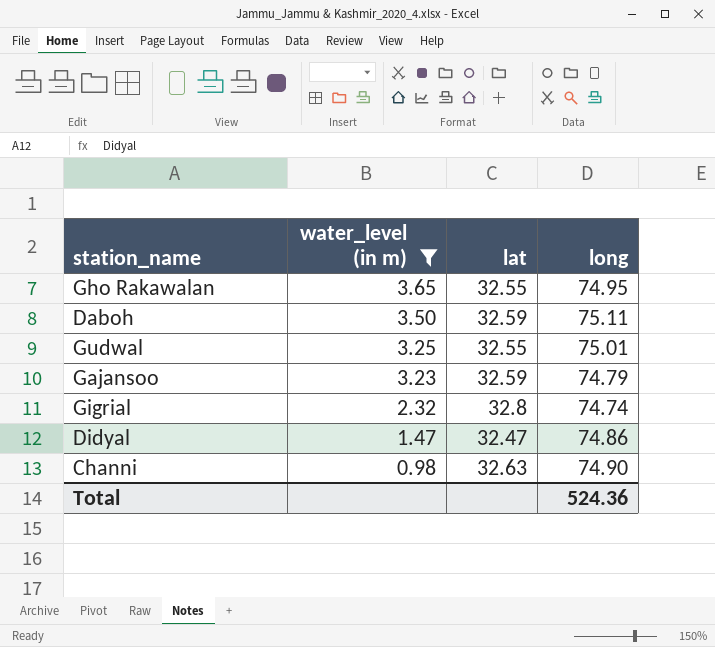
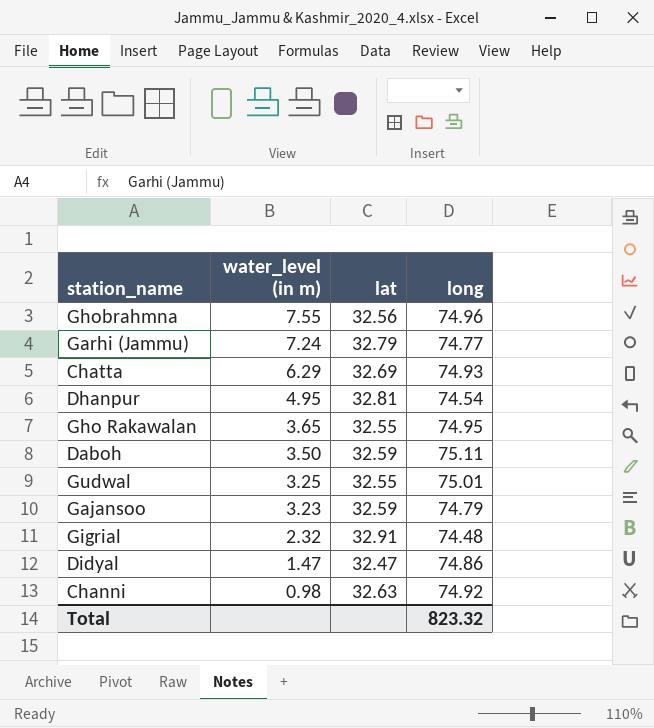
filter: water_level (in m) <= 3.65 -> none
Gigrial | lat: 32.8 -> 32.91
Gigrial | long: 74.74 -> 74.48
Channi | long: 74.90 -> 74.92
Total | long: 524.36 -> 823.32

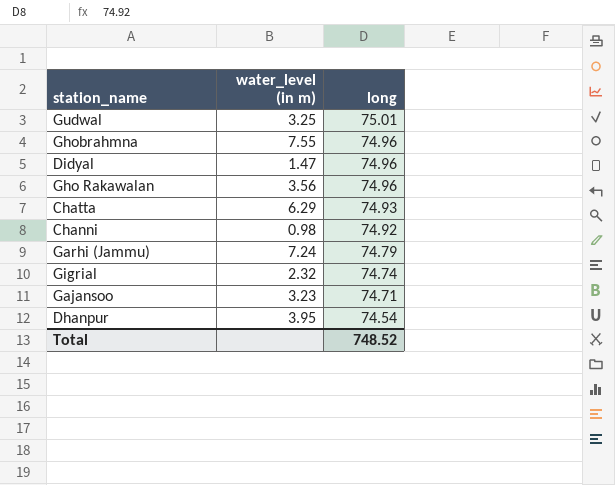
row order: water_level (in m) descending -> long descending
column lat | position: 3 -> none
row Daboh: 3.50 | 32.59 | 75.11 -> none
Didyal | long: 74.86 -> 74.96
Gho Rakawalan | water_level (in m): 3.65 -> 3.56
Gho Rakawalan | long: 74.95 -> 74.96
Garhi (Jammu) | long: 74.77 -> 74.79
Gigrial | long: 74.48 -> 74.74
Gajansoo | long: 74.79 -> 74.71
Dhanpur | water_level (in m): 4.95 -> 3.95
Total | long: 823.32 -> 748.52

